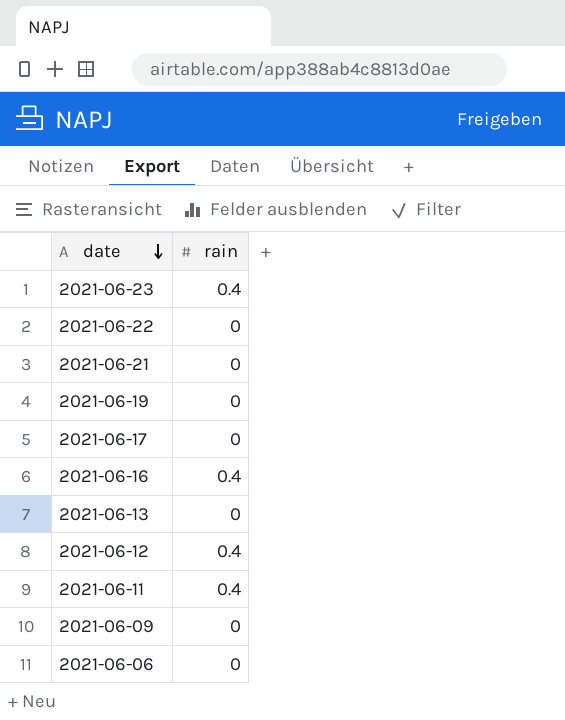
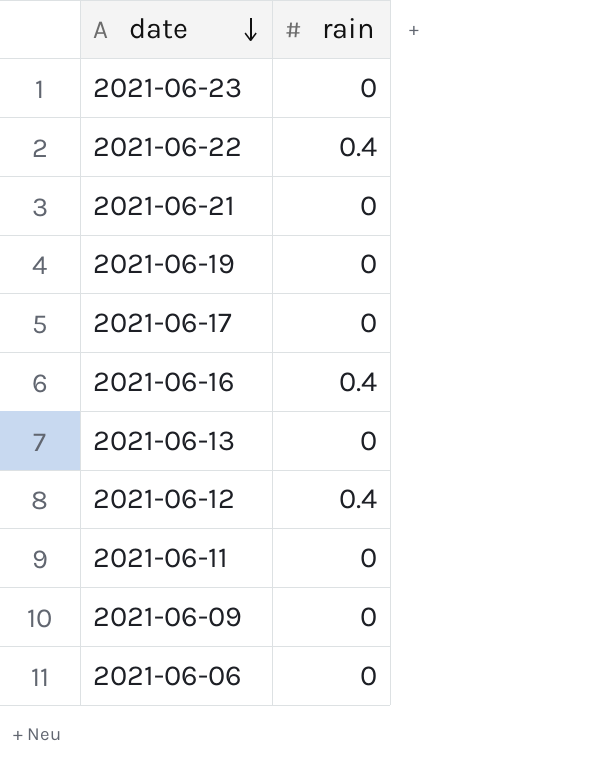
2021-06-23 | rain: 0.4 -> 0
2021-06-22 | rain: 0 -> 0.4
2021-06-11 | rain: 0.4 -> 0

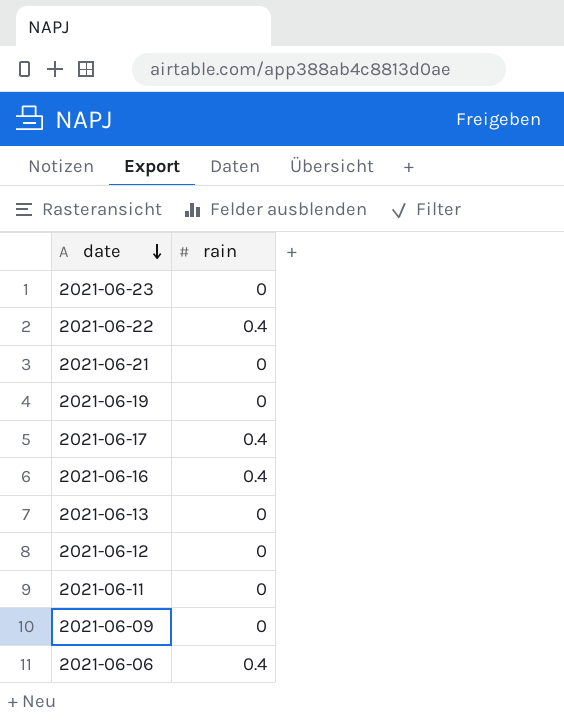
2021-06-17 | rain: 0 -> 0.4
2021-06-12 | rain: 0.4 -> 0
2021-06-06 | rain: 0 -> 0.4

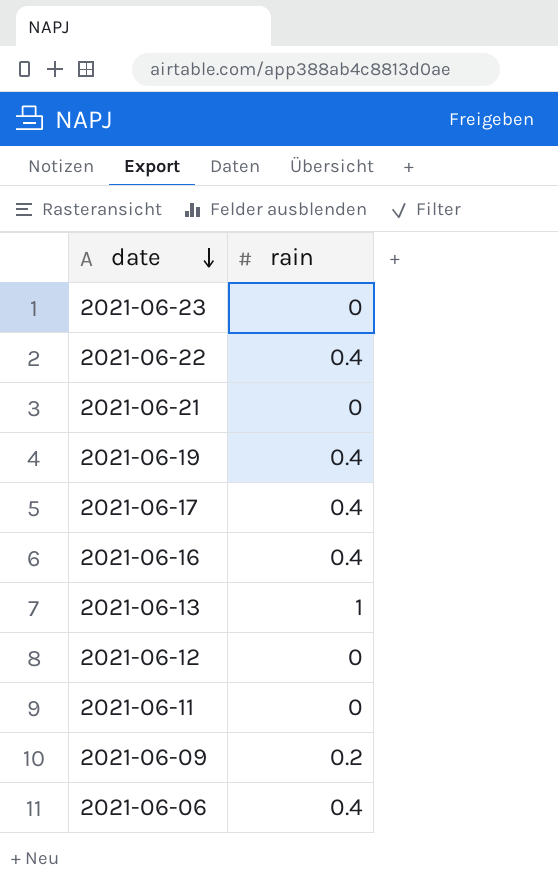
2021-06-19 | rain: 0 -> 0.4
2021-06-13 | rain: 0 -> 1
2021-06-09 | rain: 0 -> 0.2

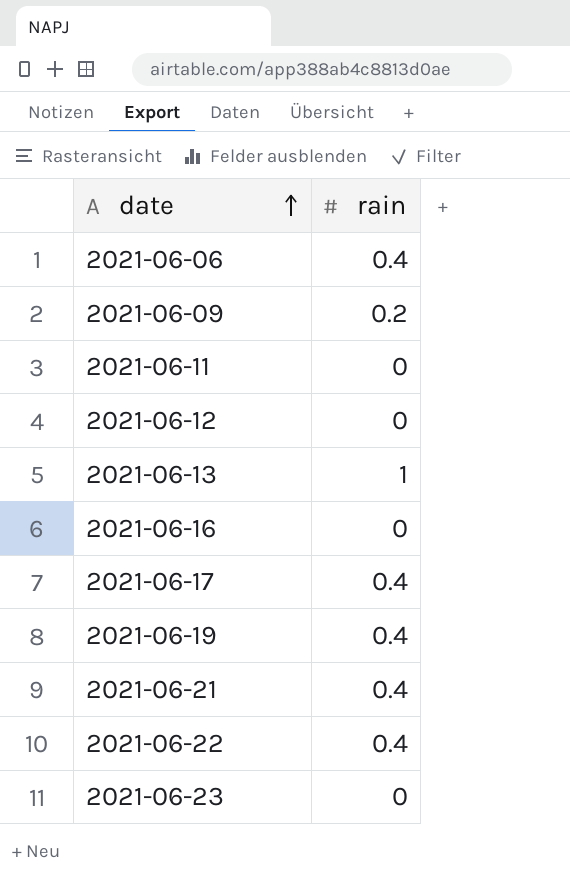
row order: date descending -> date ascending
2021-06-16 | rain: 0.4 -> 0
2021-06-21 | rain: 0 -> 0.4

